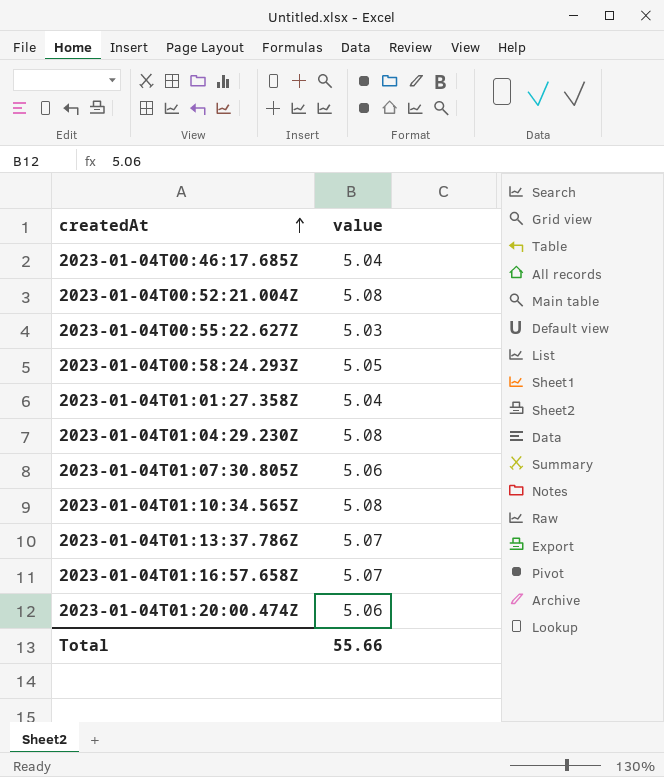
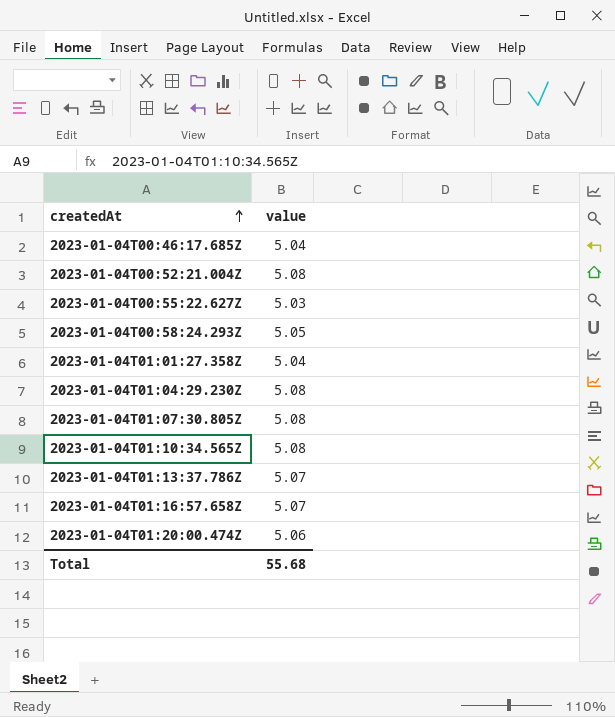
2023-01-04T01:07:30.805Z | value: 5.06 -> 5.08
Total | value: 55.66 -> 55.68

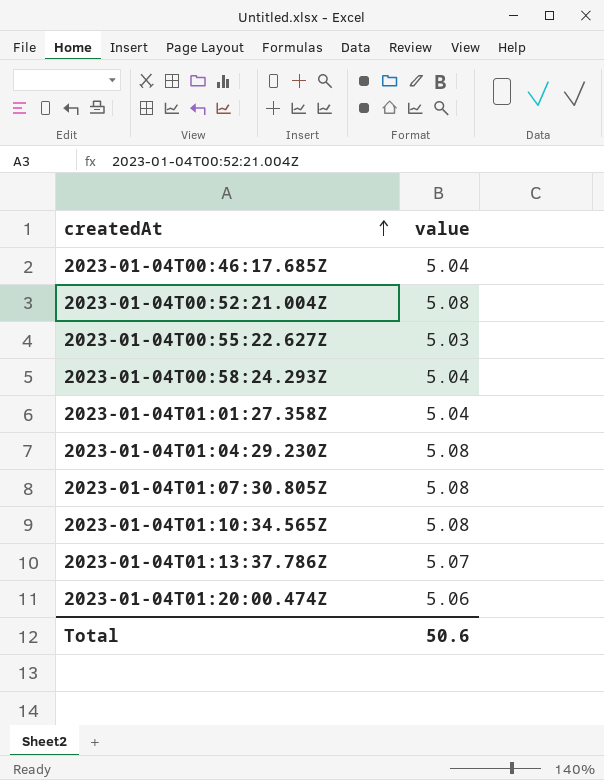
row 2023-01-04T01:16:57.658Z: 5.07 -> none
2023-01-04T00:58:24.293Z | value: 5.05 -> 5.04
Total | value: 55.68 -> 50.6

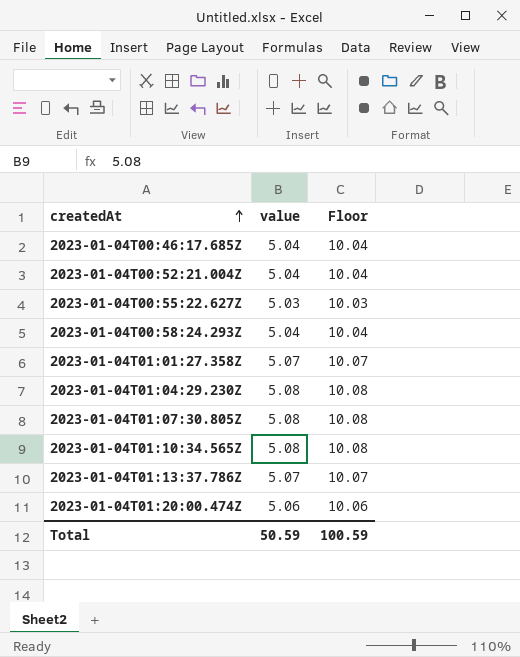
column Floor | formula: none -> [value] + 5
2023-01-04T00:52:21.004Z | value: 5.08 -> 5.04
2023-01-04T01:01:27.358Z | value: 5.04 -> 5.07
Total | value: 50.6 -> 50.59

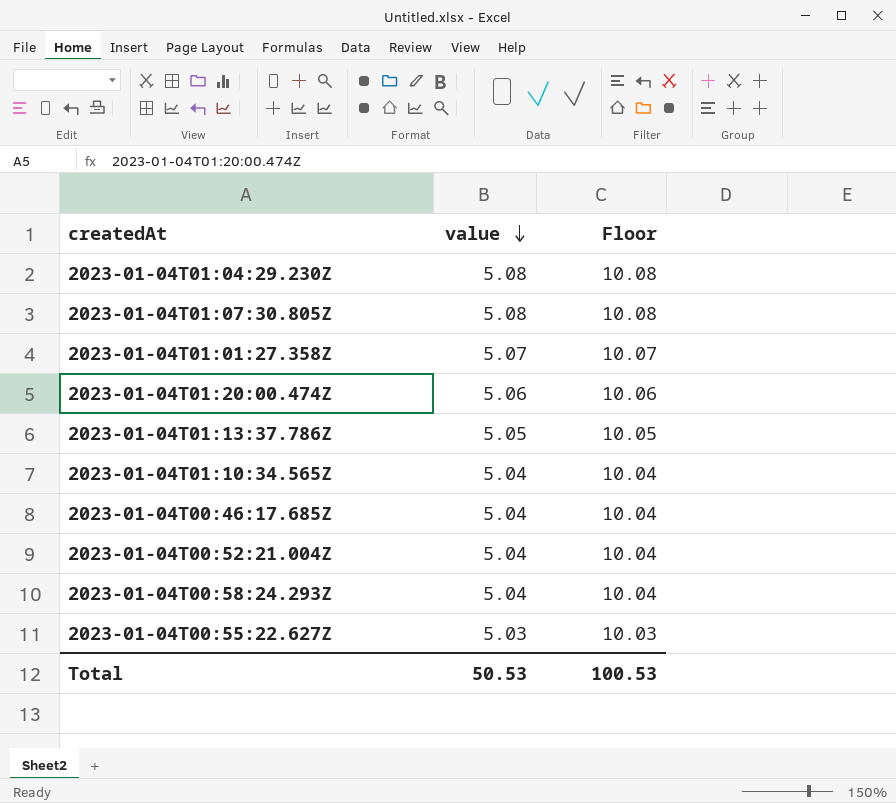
row order: createdAt ascending -> value descending
2023-01-04T01:13:37.786Z | value: 5.07 -> 5.05
2023-01-04T01:13:37.786Z | Floor: 10.07 -> 10.05
2023-01-04T01:10:34.565Z | value: 5.08 -> 5.04
2023-01-04T01:10:34.565Z | Floor: 10.08 -> 10.04
Total | value: 50.59 -> 50.53
Total | Floor: 100.59 -> 100.53

